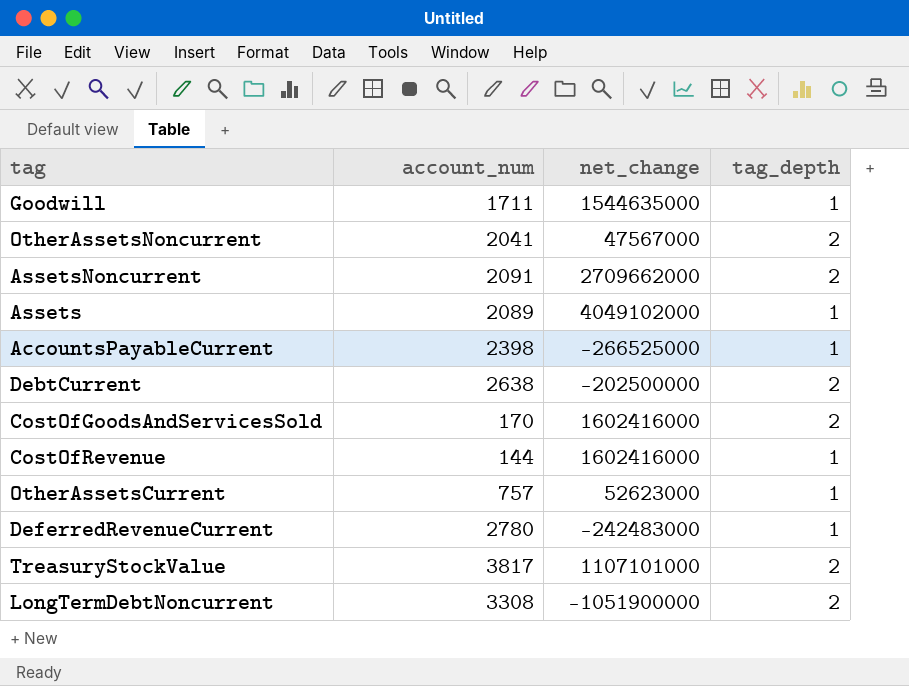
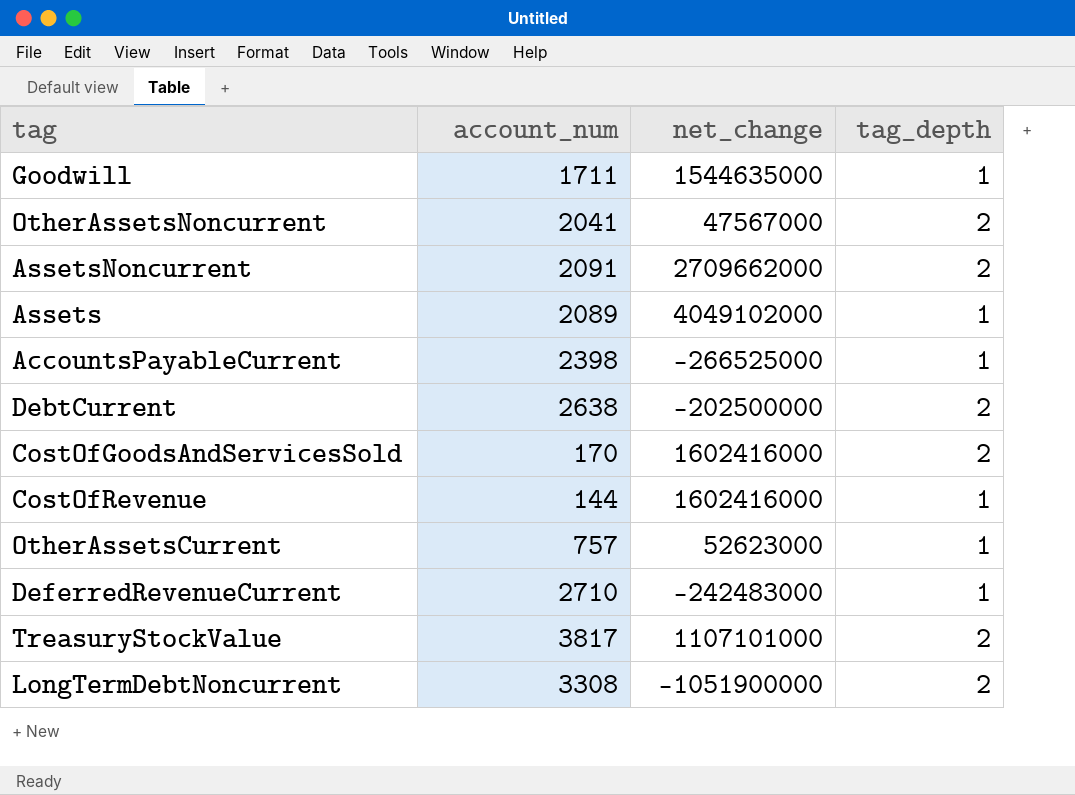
DeferredRevenueCurrent | account_num: 2780 -> 2710

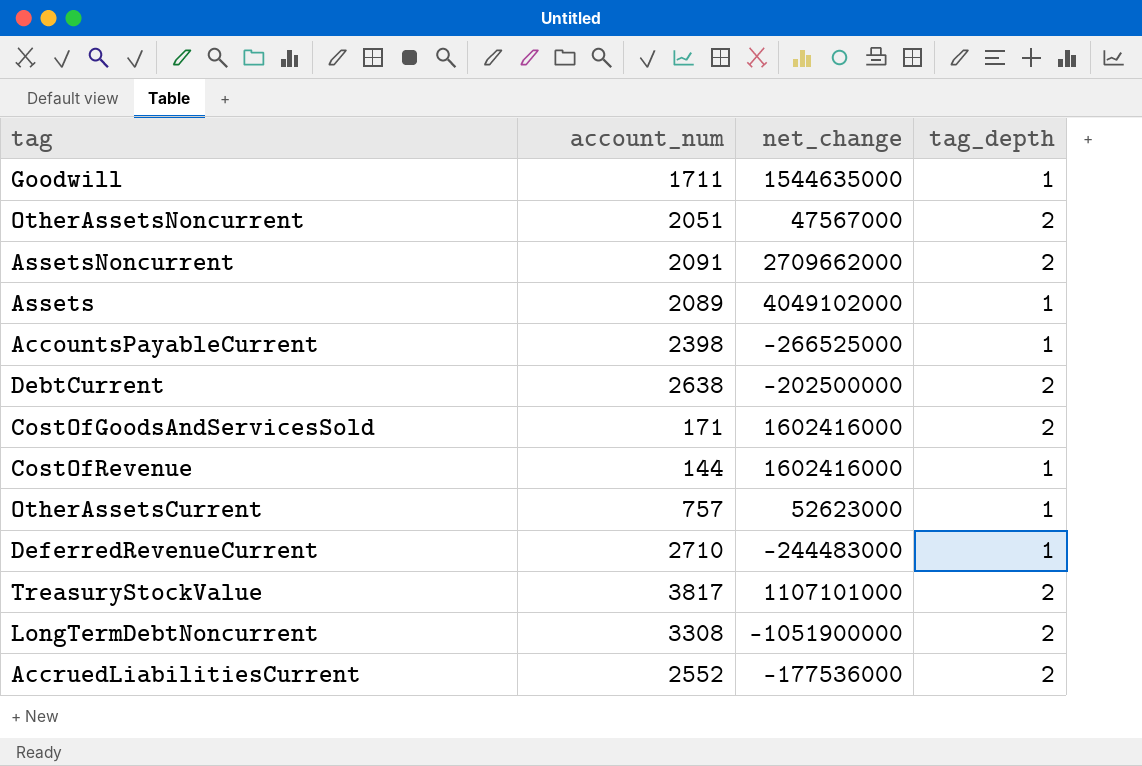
OtherAssetsNoncurrent | account_num: 2041 -> 2051
CostOfGoodsAndServicesSold | account_num: 170 -> 171
DeferredRevenueCurrent | net_change: -242483000 -> -244483000
row AccruedLiabilitiesCurrent: none -> 2552 | -177536000 | 2

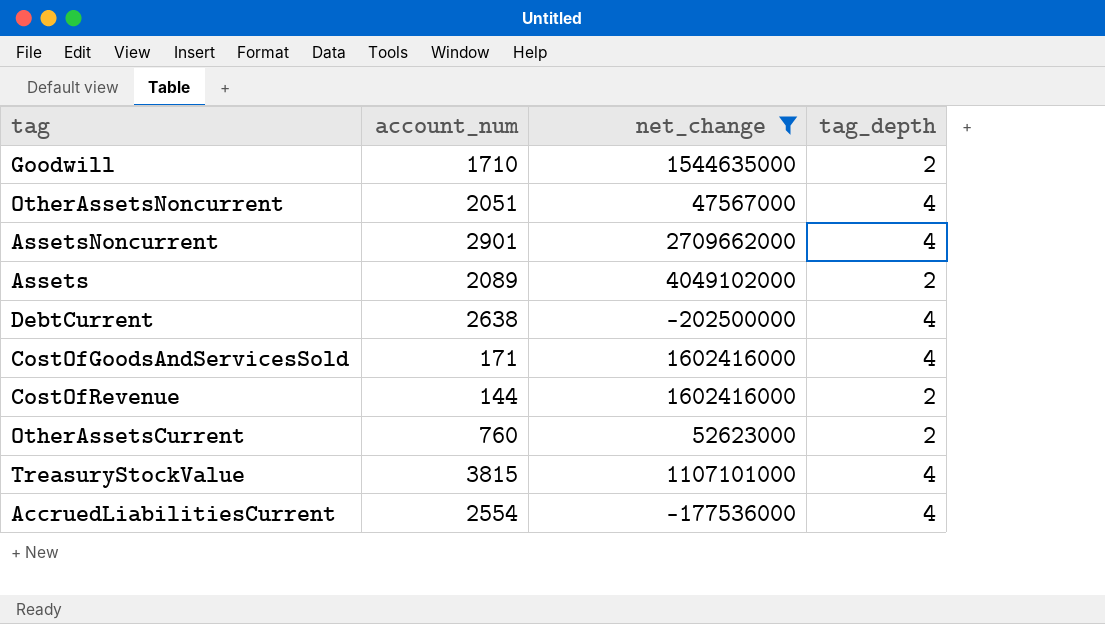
filter: none -> net_change >= -202500000
Goodwill | account_num: 1711 -> 1710
Goodwill | tag_depth: 1 -> 2
OtherAssetsNoncurrent | tag_depth: 2 -> 4
AssetsNoncurrent | account_num: 2091 -> 2901
AssetsNoncurrent | tag_depth: 2 -> 4
Assets | tag_depth: 1 -> 2
DebtCurrent | tag_depth: 2 -> 4
CostOfGoodsAndServicesSold | tag_depth: 2 -> 4
CostOfRevenue | tag_depth: 1 -> 2
OtherAssetsCurrent | account_num: 757 -> 760
OtherAssetsCurrent | tag_depth: 1 -> 2
TreasuryStockValue | account_num: 3817 -> 3815
TreasuryStockValue | tag_depth: 2 -> 4
AccruedLiabilitiesCurrent | account_num: 2552 -> 2554
AccruedLiabilitiesCurrent | tag_depth: 2 -> 4

